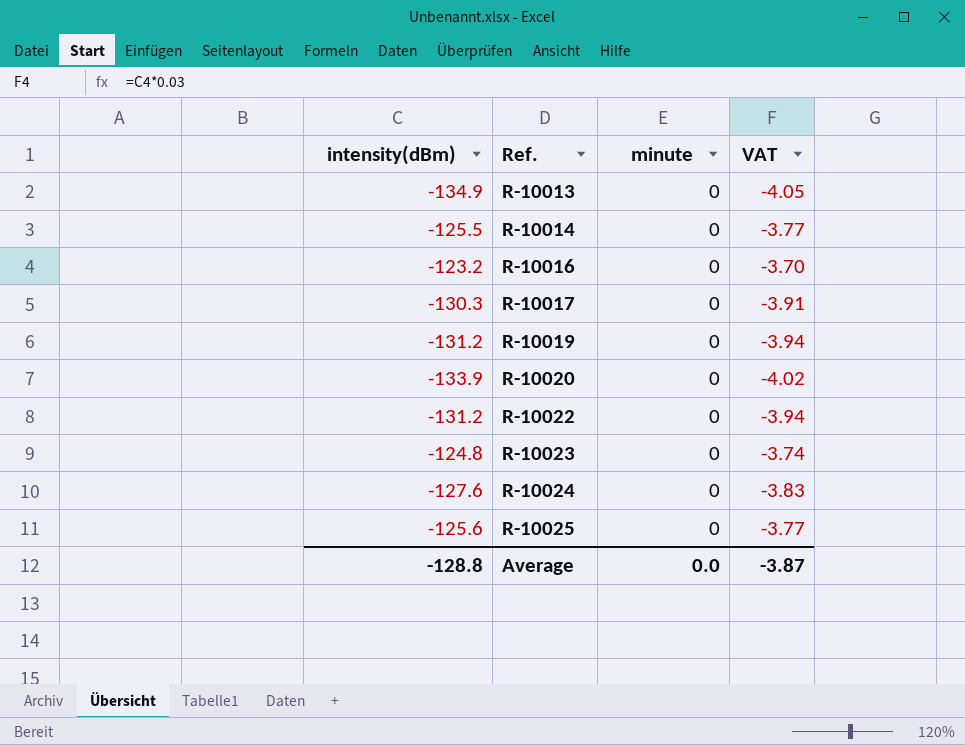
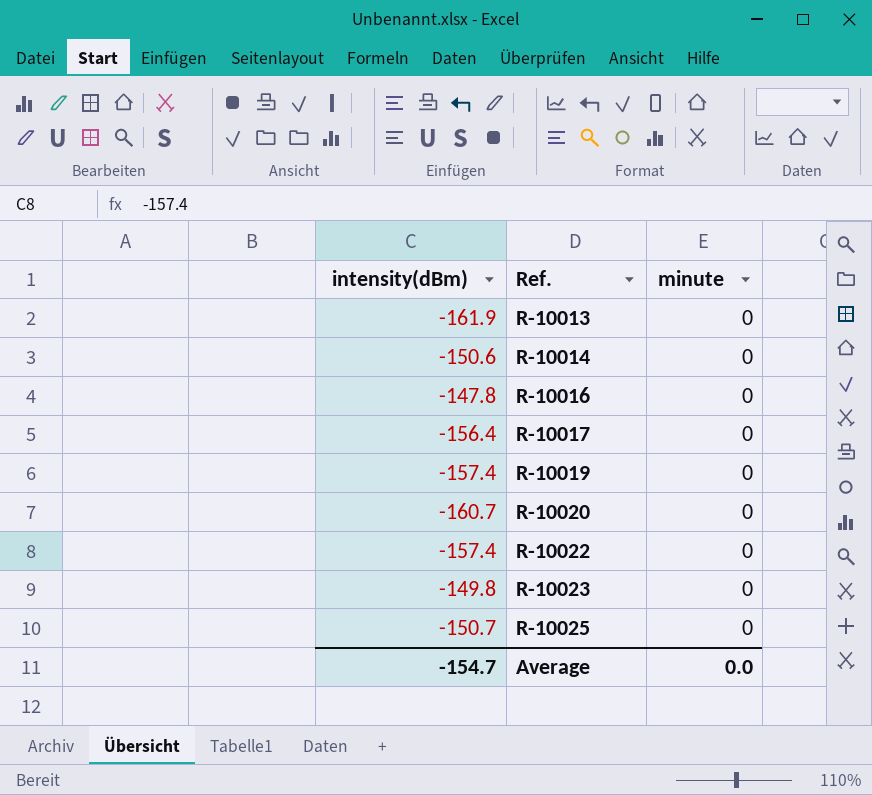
column VAT | formula: [intensity(dBm)] * 0.03 -> none
row R-10024: -127.6 | 0 | -3.83 -> none
R-10013 | intensity(dBm): -134.9 -> -161.9
R-10014 | intensity(dBm): -125.5 -> -150.6
R-10016 | intensity(dBm): -123.2 -> -147.8
R-10017 | intensity(dBm): -130.3 -> -156.4
R-10019 | intensity(dBm): -131.2 -> -157.4
R-10020 | intensity(dBm): -133.9 -> -160.7
R-10022 | intensity(dBm): -131.2 -> -157.4
R-10023 | intensity(dBm): -124.8 -> -149.8
R-10025 | intensity(dBm): -125.6 -> -150.7
Average | intensity(dBm): -128.8 -> -154.7

